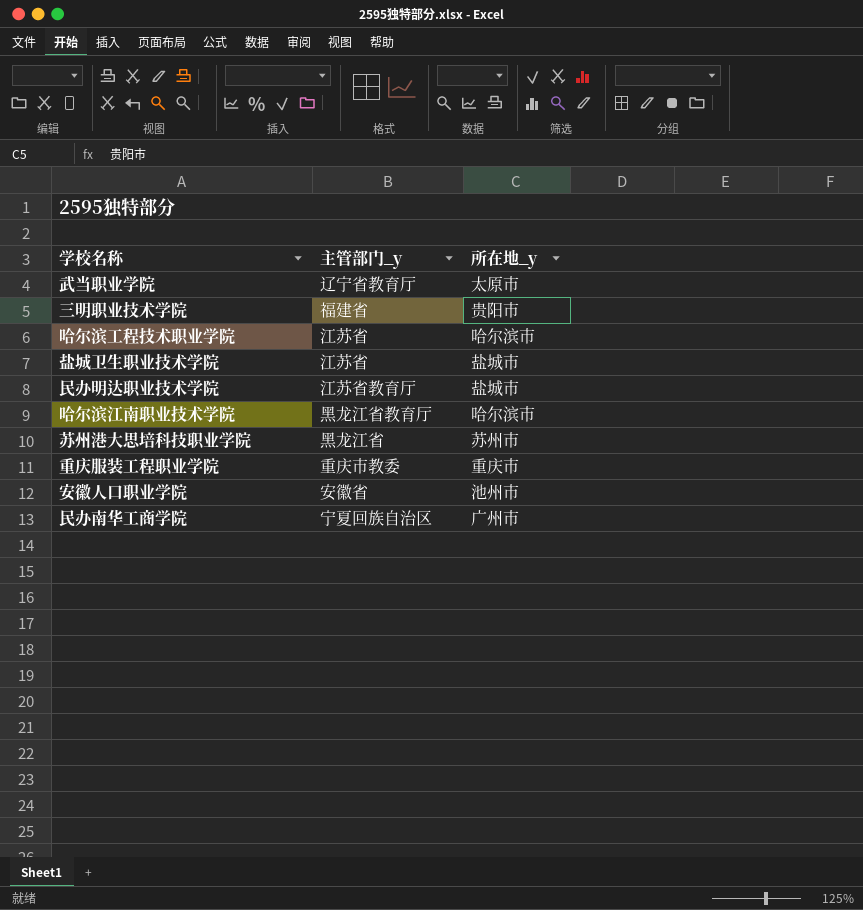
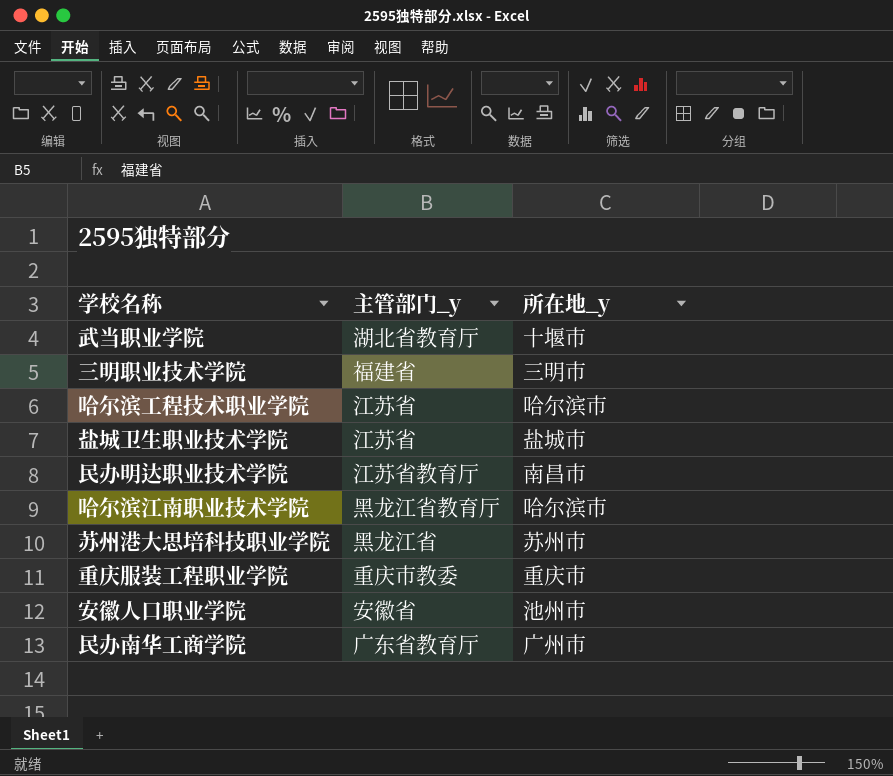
武当职业学院 | 主管部门_y: 辽宁省教育厅 -> 湖北省教育厅
武当职业学院 | 所在地_y: 太原市 -> 十堰市
三明职业技术学院 | 所在地_y: 贵阳市 -> 三明市
民办明达职业技术学院 | 所在地_y: 盐城市 -> 南昌市
民办南华工商学院 | 主管部门_y: 宁夏回族自治区 -> 广东省教育厅

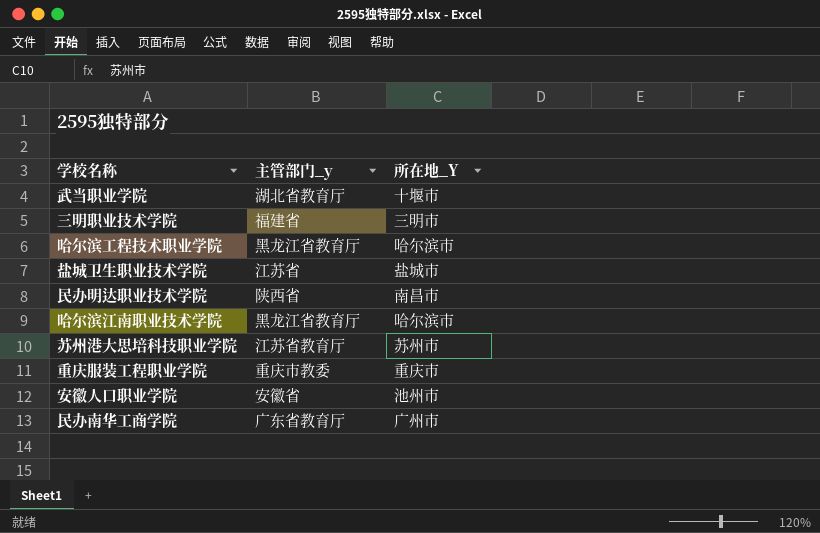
column name: 所在地_y -> 所在地_Y
哈尔滨工程技术职业学院 | 主管部门_y: 江苏省 -> 黑龙江省教育厅
民办明达职业技术学院 | 主管部门_y: 江苏省教育厅 -> 陕西省
苏州港大思培科技职业学院 | 主管部门_y: 黑龙江省 -> 江苏省教育厅

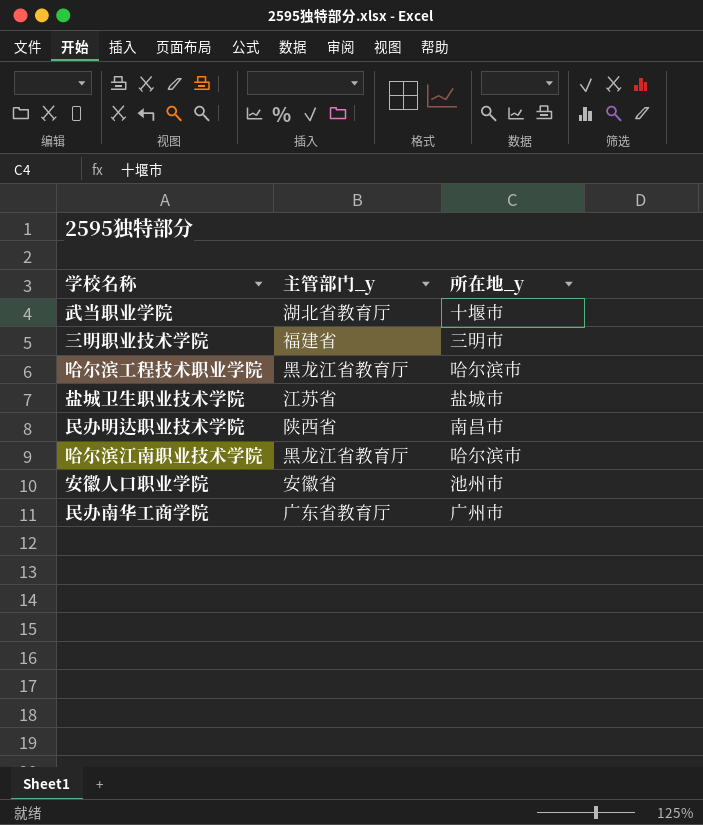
column name: 所在地_Y -> 所在地_y
row 苏州港大思培科技职业学院: 江苏省教育厅 | 苏州市 -> none
row 重庆服装工程职业学院: 重庆市教委 | 重庆市 -> none

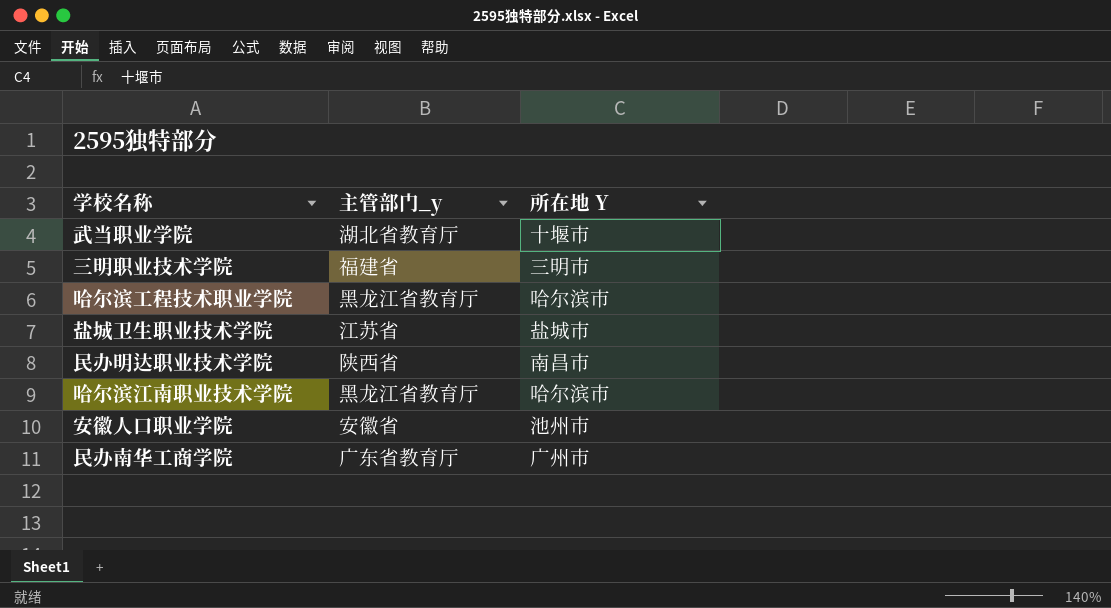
column name: 所在地_y -> 所在地 Y

